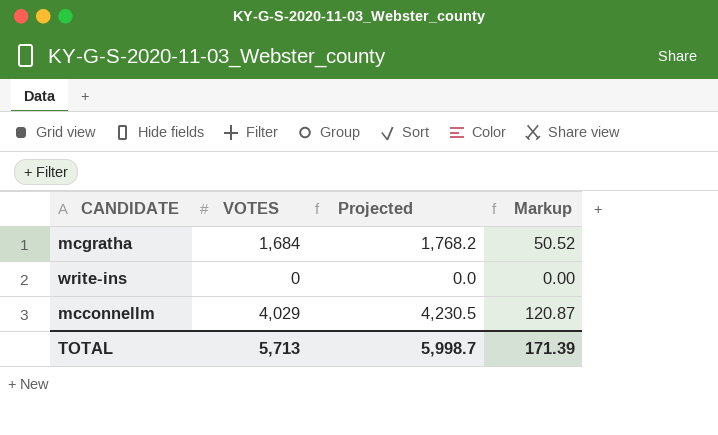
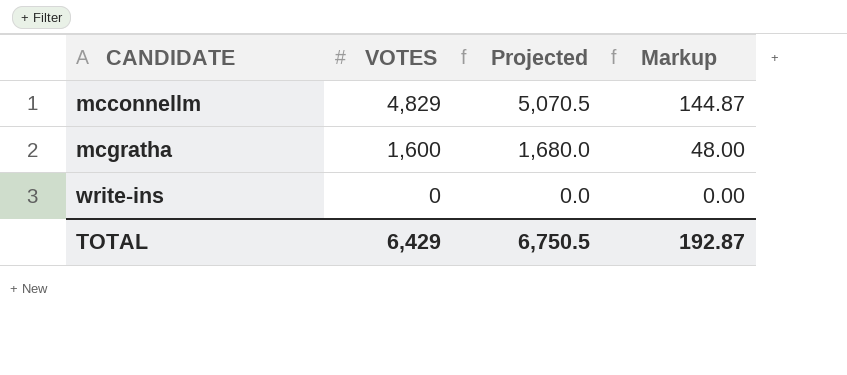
row order: none -> CANDIDATE ascending
mcconnellm | VOTES: 4,029 -> 4,829
mcconnellm | Projected: 4,230.5 -> 5,070.5
mcconnellm | Markup: 120.87 -> 144.87
mcgratha | VOTES: 1,684 -> 1,600
mcgratha | Projected: 1,768.2 -> 1,680.0
mcgratha | Markup: 50.52 -> 48.00
TOTAL | VOTES: 5,713 -> 6,429
TOTAL | Projected: 5,998.7 -> 6,750.5
TOTAL | Markup: 171.39 -> 192.87

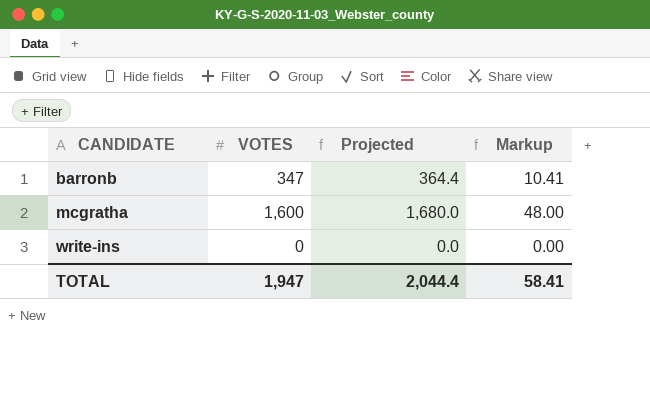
row mcconnellm: 4,829 | 5,070.5 | 144.87 -> none
row barronb: none -> 347 | 364.4 | 10.41
TOTAL | VOTES: 6,429 -> 1,947
TOTAL | Projected: 6,750.5 -> 2,044.4
TOTAL | Markup: 192.87 -> 58.41

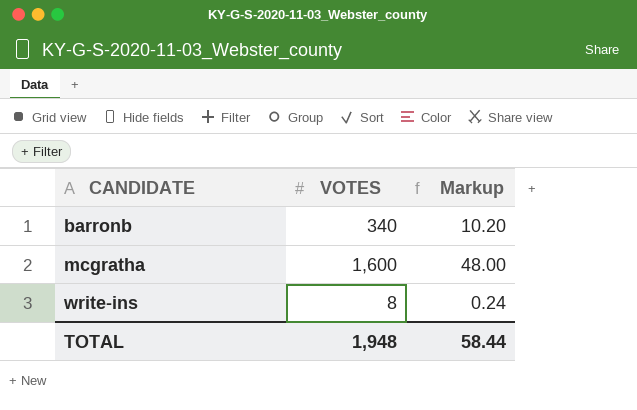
column Projected | formula: [VOTES] * 1.05 -> none
barronb | VOTES: 347 -> 340
barronb | Markup: 10.41 -> 10.20
write-ins | VOTES: 0 -> 8
write-ins | Markup: 0.00 -> 0.24
TOTAL | VOTES: 1,947 -> 1,948
TOTAL | Markup: 58.41 -> 58.44

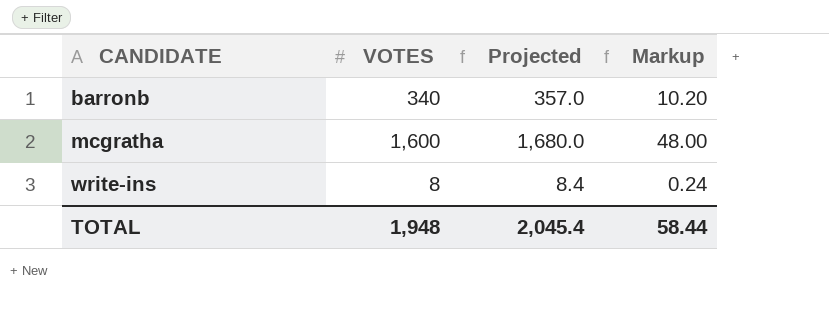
column Projected | formula: none -> [VOTES] * 1.05

